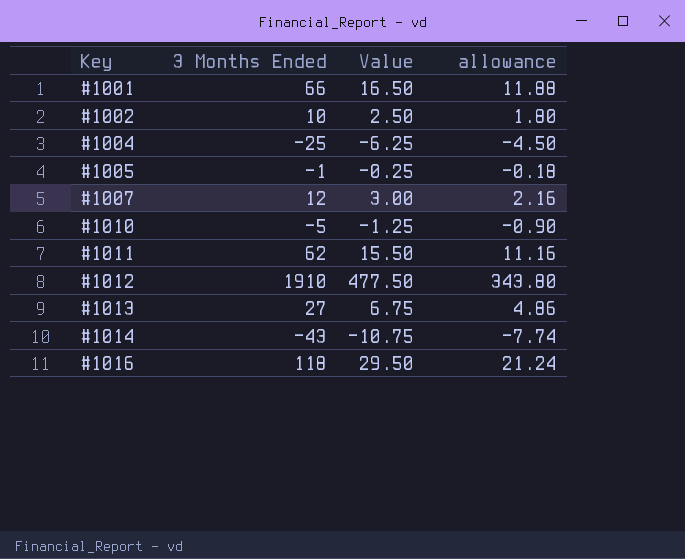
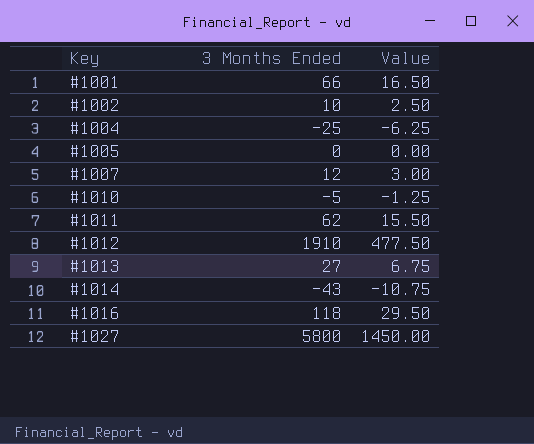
column allowance | formula: [3 Months Ended] * 0.18 -> none
#1005 | 3 Months Ended: -1 -> 0
#1005 | Value: -0.25 -> 0.00
row #1027: none -> 5800 | 1450.00

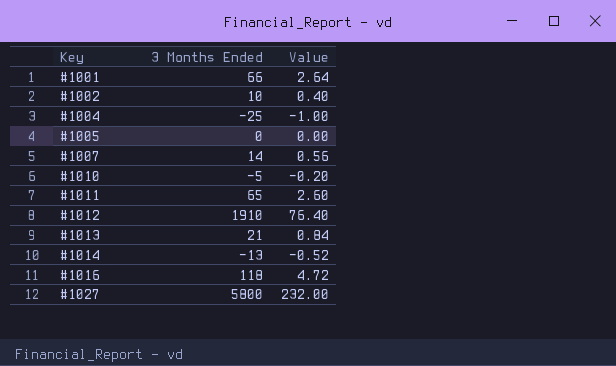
column Value | formula: [3 Months Ended] * 0.25 -> [3 Months Ended] * 0.04
#1007 | 3 Months Ended: 12 -> 14
#1011 | 3 Months Ended: 62 -> 65
#1013 | 3 Months Ended: 27 -> 21
#1014 | 3 Months Ended: -43 -> -13

